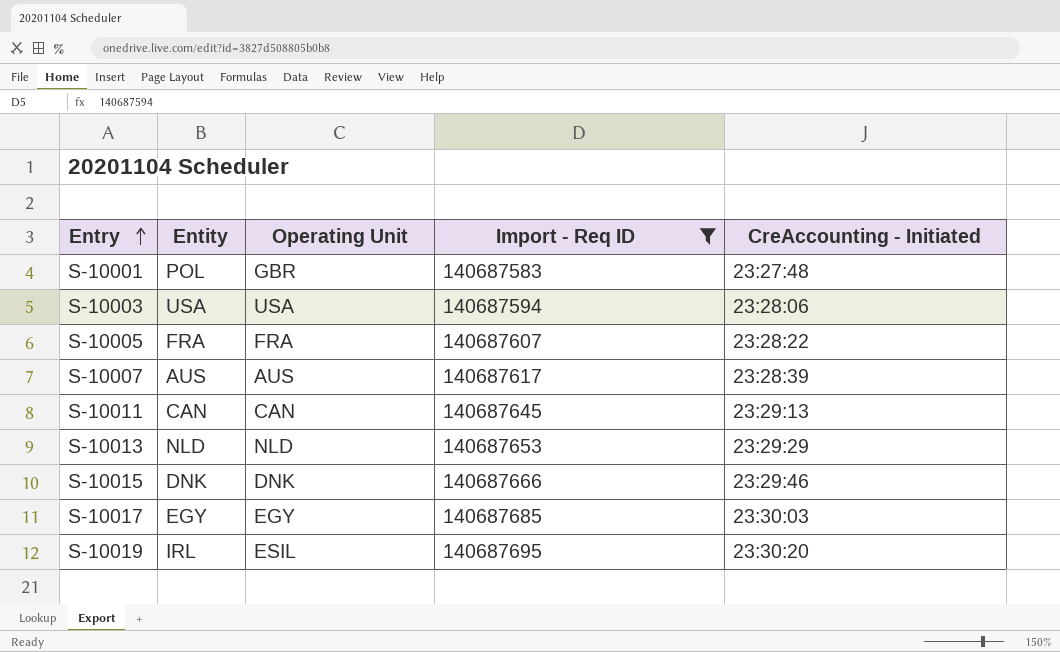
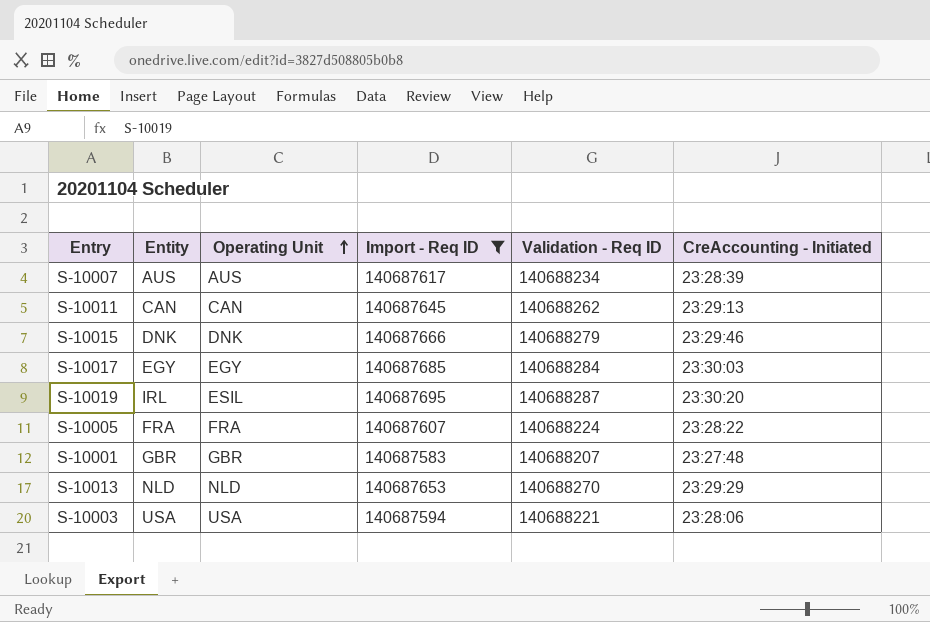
row order: Entry ascending -> Operating Unit ascending
column Validation - Req ID | position: none -> 5
S-10001 | Entity: POL -> GBR

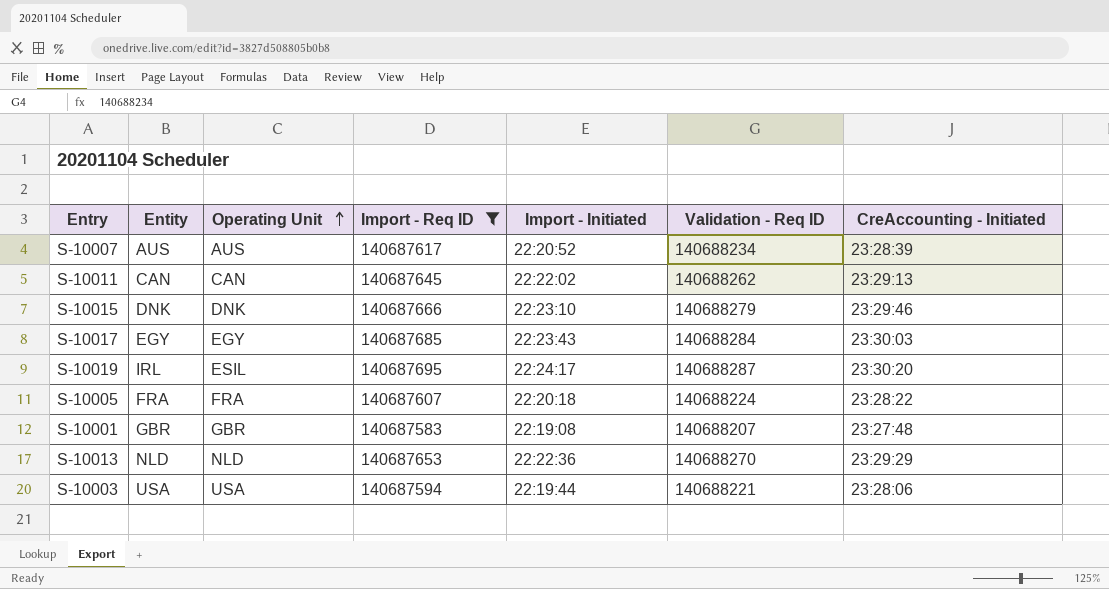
column Import - Initiated | position: none -> 5

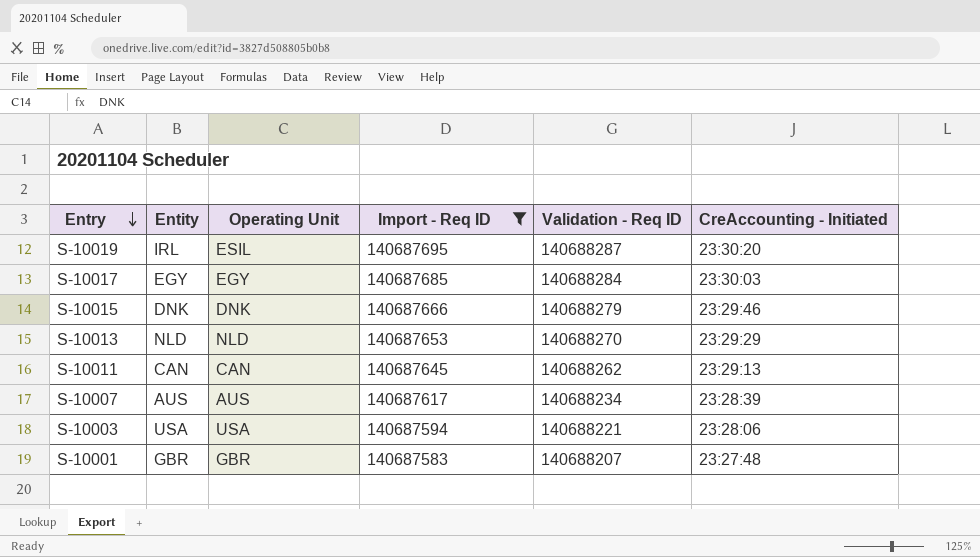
row order: Operating Unit ascending -> Entry descending
column Import - Initiated | position: 5 -> none
row S-10005: FRA | FRA | 140687607 | 22:20:18 | 140688224 | 23:28:22 -> none

